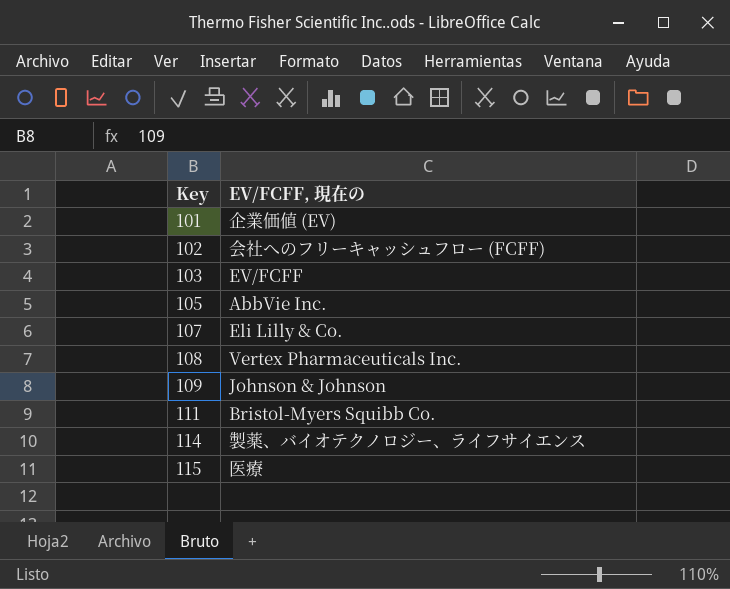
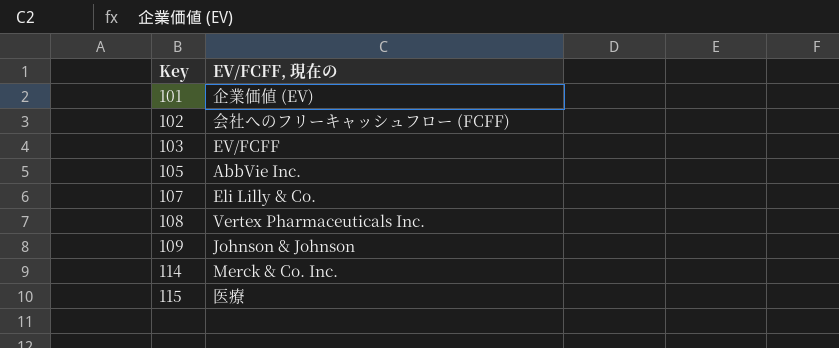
row 111: Bristol-Myers Squibb Co. -> none
114 | EV/FCFF, 現在の: 製薬、バイオテクノロジー、ライフサイエンス -> Merck & Co. Inc.

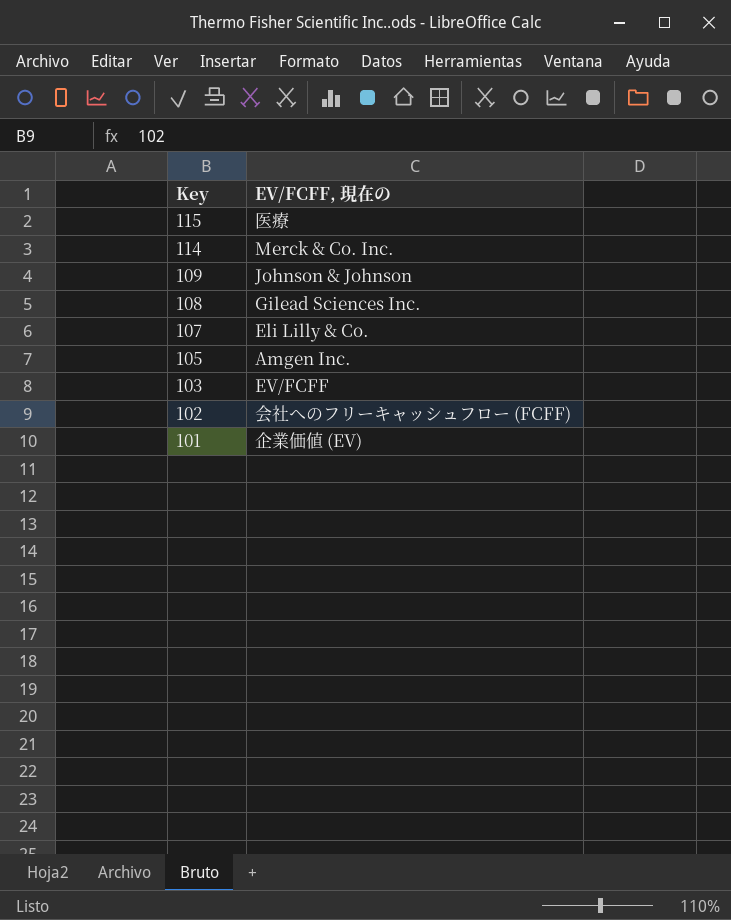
row order: Key ascending -> Key descending
108 | EV/FCFF, 現在の: Vertex Pharmaceuticals Inc. -> Gilead Sciences Inc.
105 | EV/FCFF, 現在の: AbbVie Inc. -> Amgen Inc.

